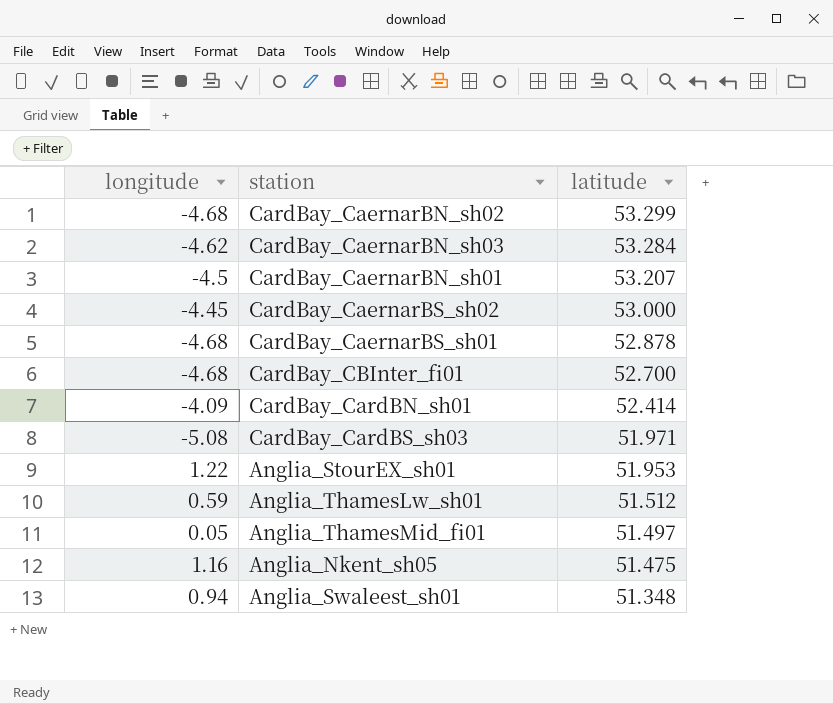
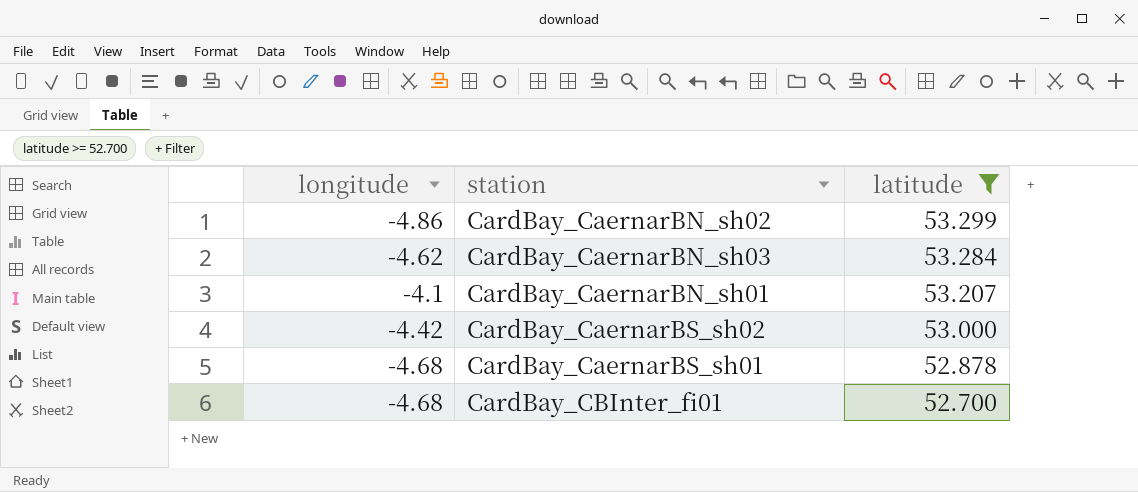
filter: none -> latitude >= 52.700
CardBay_CaernarBN_sh02 | longitude: -4.68 -> -4.86
CardBay_CaernarBN_sh01 | longitude: -4.5 -> -4.1
CardBay_CaernarBS_sh02 | longitude: -4.45 -> -4.42

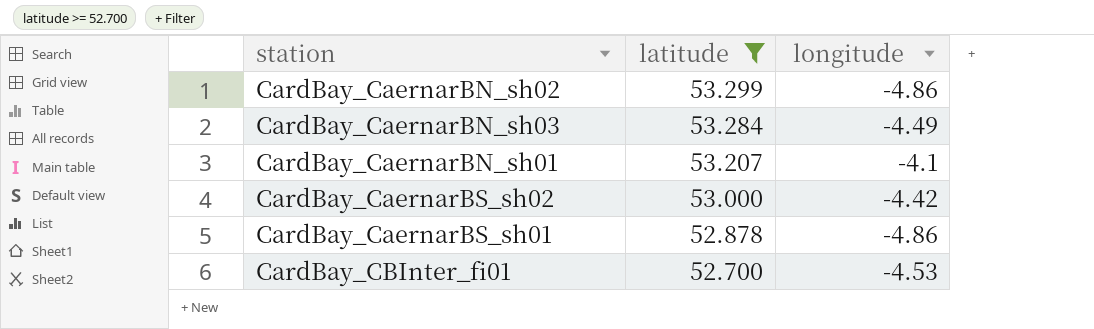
column longitude | position: 1 -> 3
CardBay_CaernarBN_sh03 | longitude: -4.62 -> -4.49
CardBay_CaernarBS_sh01 | longitude: -4.68 -> -4.86
CardBay_CBInter_fi01 | longitude: -4.68 -> -4.53

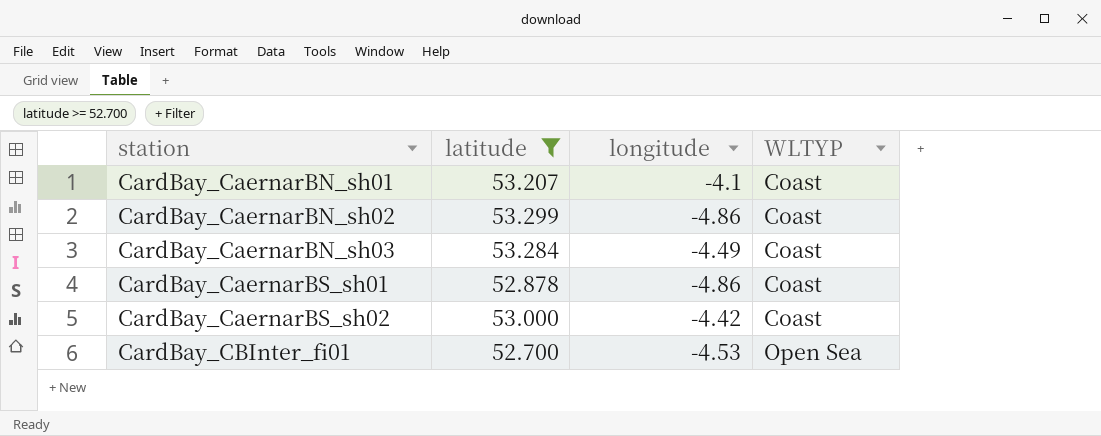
row order: latitude descending -> station ascending
column WLTYP | position: none -> 4

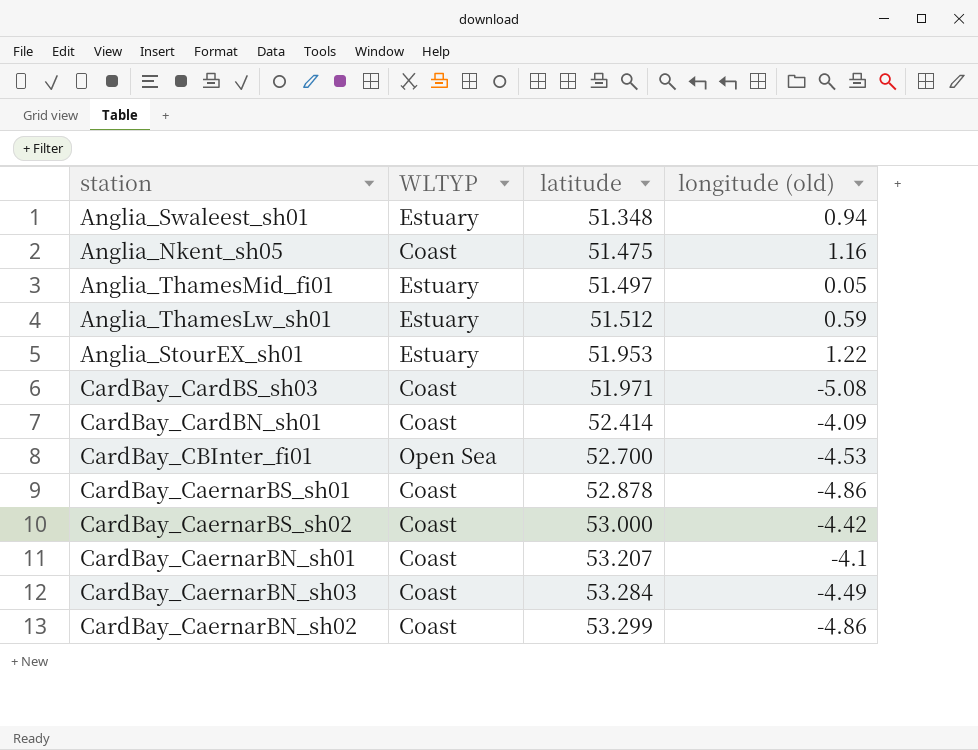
filter: latitude >= 52.700 -> none
row order: station ascending -> latitude ascending
column WLTYP | position: 4 -> 2
column name: longitude -> longitude (old)

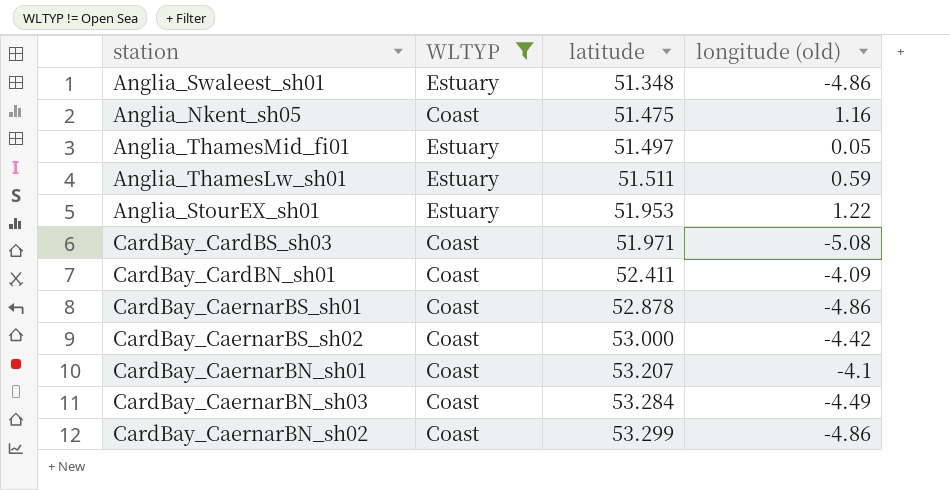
filter: none -> WLTYP != Open Sea
Anglia_Swaleest_sh01 | longitude (old): 0.94 -> -4.86
Anglia_ThamesLw_sh01 | latitude: 51.512 -> 51.511
CardBay_CardBN_sh01 | latitude: 52.414 -> 52.411

